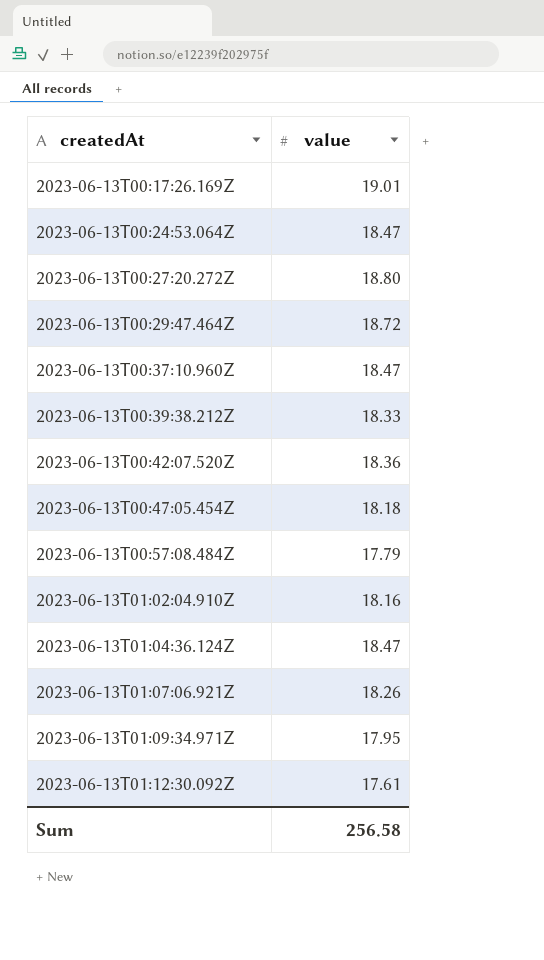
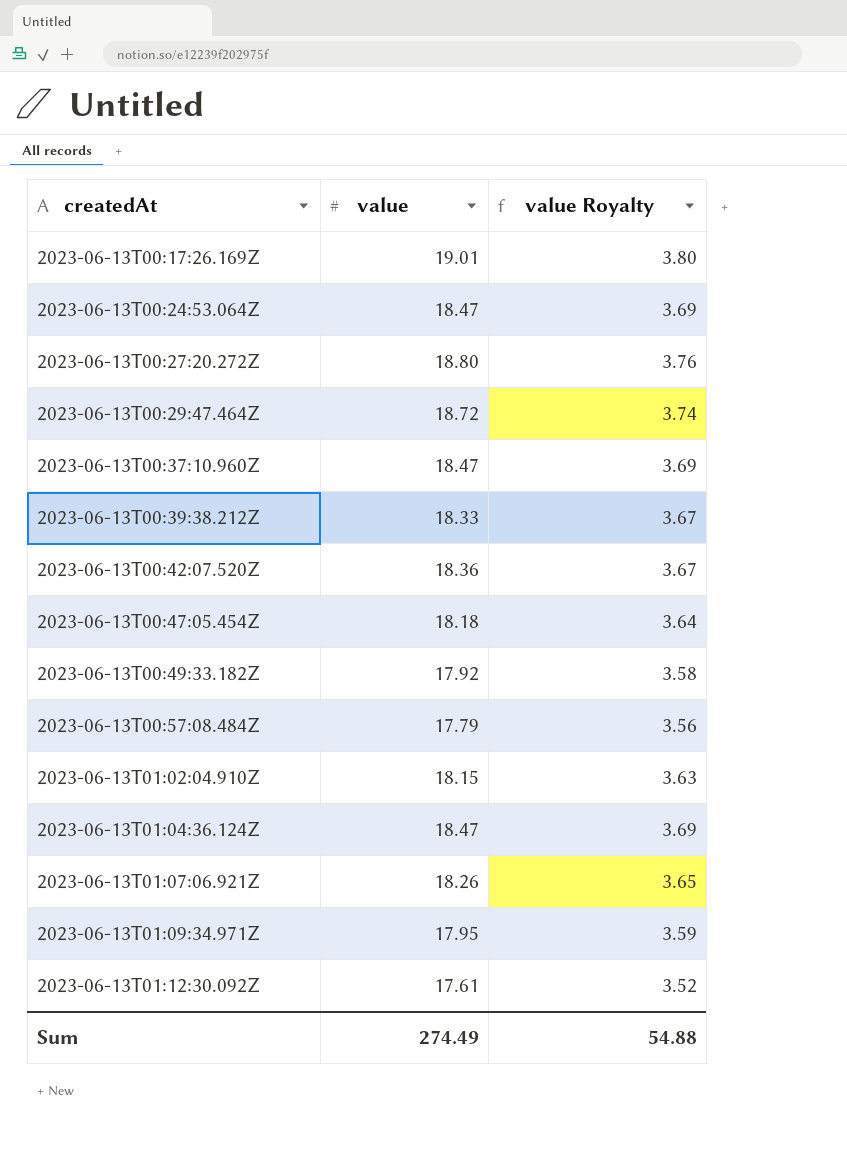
column value Royalty | formula: none -> [value] * 0.2
row 2023-06-13T00:49:33.182Z: none -> 17.92 | 3.58
2023-06-13T01:02:04.910Z | value: 18.16 -> 18.15
Sum | value: 256.58 -> 274.49

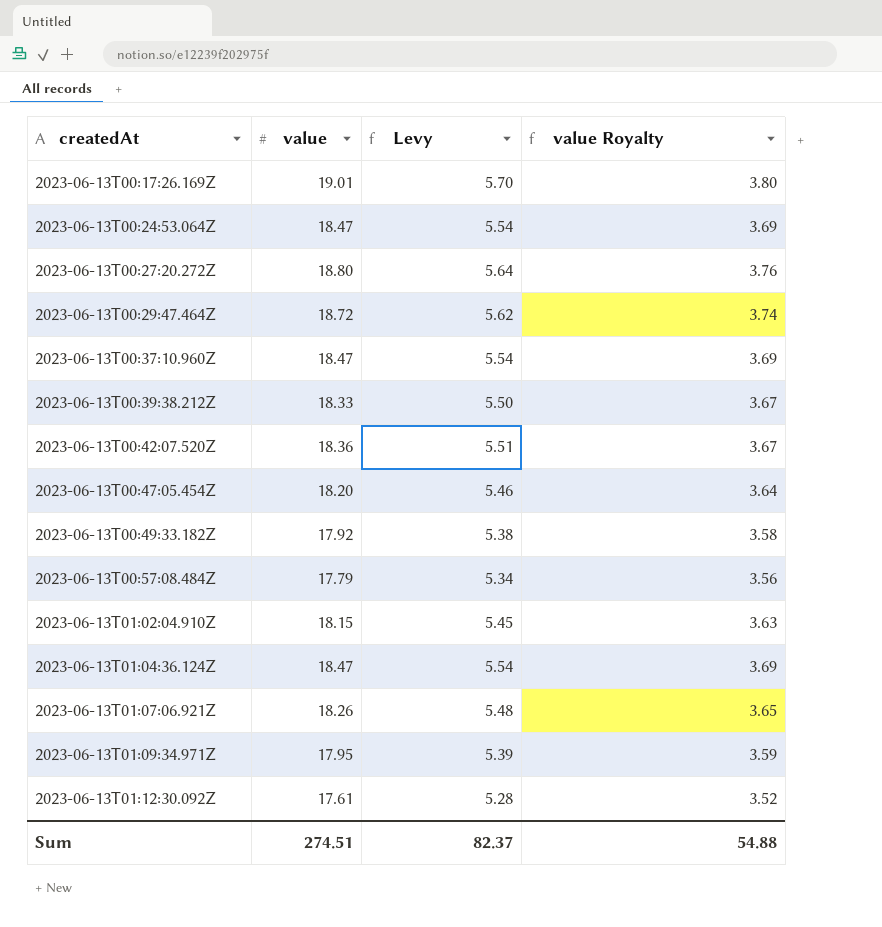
column Levy | formula: none -> [value] * 0.3
2023-06-13T00:47:05.454Z | value: 18.18 -> 18.20
Sum | value: 274.49 -> 274.51

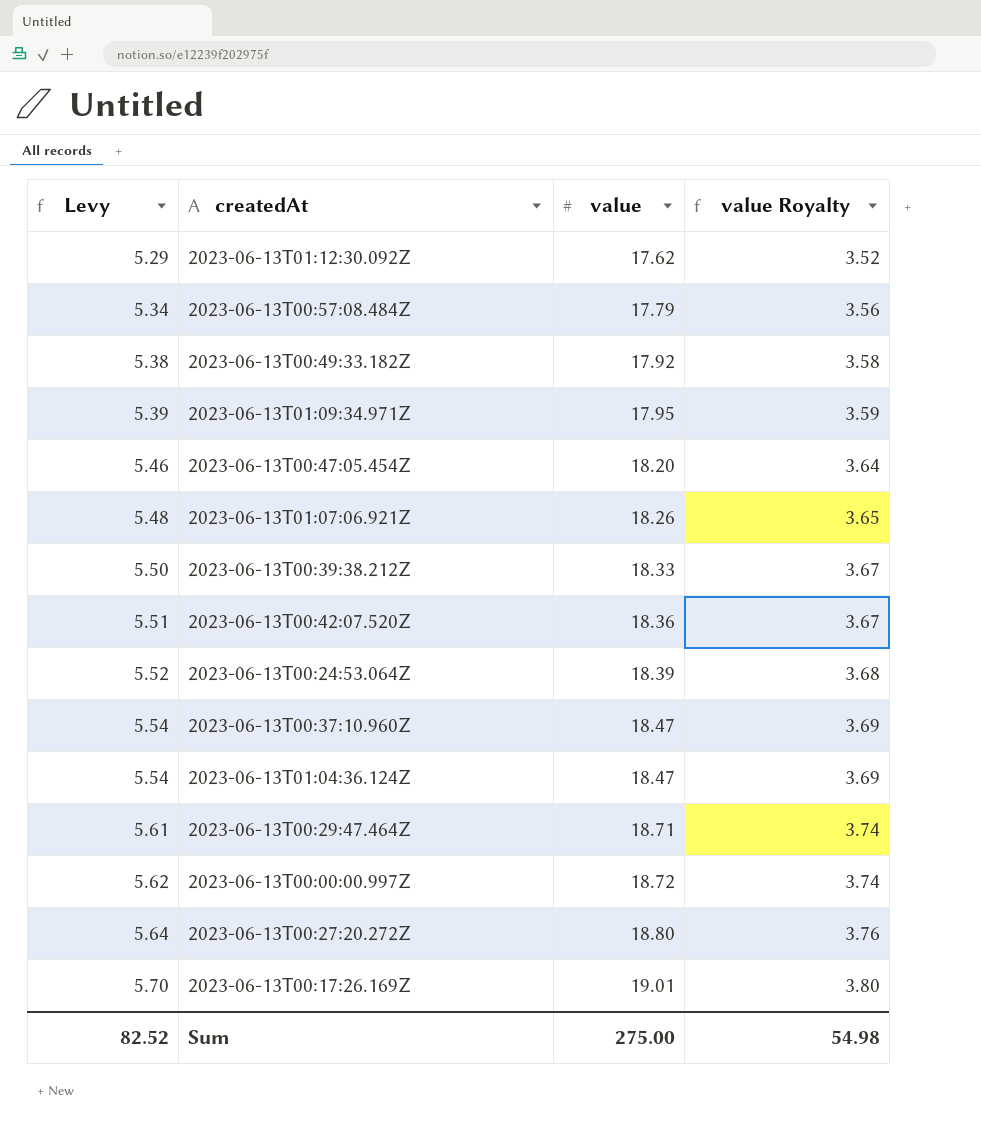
row order: createdAt ascending -> Levy ascending
column Levy | position: 3 -> 1
row 2023-06-13T01:02:04.910Z: 18.15 | 5.45 | 3.63 -> none
2023-06-13T01:12:30.092Z | Levy: 5.28 -> 5.29
2023-06-13T01:12:30.092Z | value: 17.61 -> 17.62
2023-06-13T00:24:53.064Z | Levy: 5.54 -> 5.52
2023-06-13T00:24:53.064Z | value: 18.47 -> 18.39
2023-06-13T00:24:53.064Z | value Royalty: 3.69 -> 3.68
2023-06-13T00:29:47.464Z | Levy: 5.62 -> 5.61
2023-06-13T00:29:47.464Z | value: 18.72 -> 18.71
row 2023-06-13T00:00:00.997Z: none -> 5.62 | 18.72 | 3.74
Sum | Levy: 82.37 -> 82.52
Sum | value: 274.51 -> 275.00
Sum | value Royalty: 54.88 -> 54.98

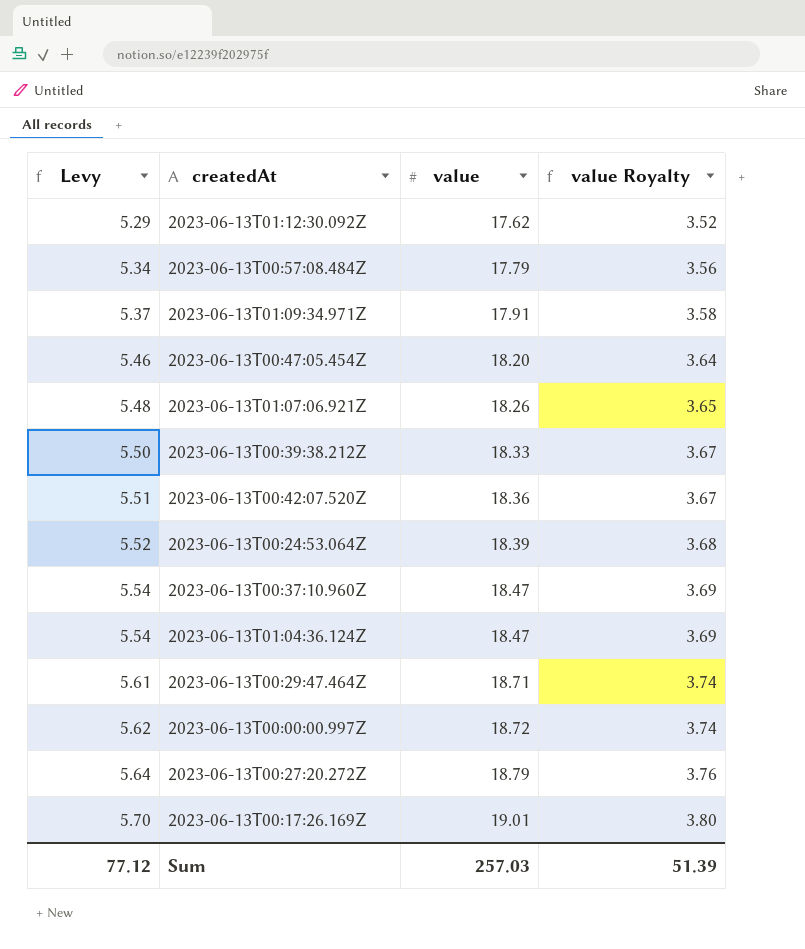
row 2023-06-13T00:49:33.182Z: 5.38 | 17.92 | 3.58 -> none
2023-06-13T01:09:34.971Z | Levy: 5.39 -> 5.37
2023-06-13T01:09:34.971Z | value: 17.95 -> 17.91
2023-06-13T01:09:34.971Z | value Royalty: 3.59 -> 3.58
2023-06-13T00:27:20.272Z | value: 18.80 -> 18.79
Sum | Levy: 82.52 -> 77.12
Sum | value: 275.00 -> 257.03
Sum | value Royalty: 54.98 -> 51.39

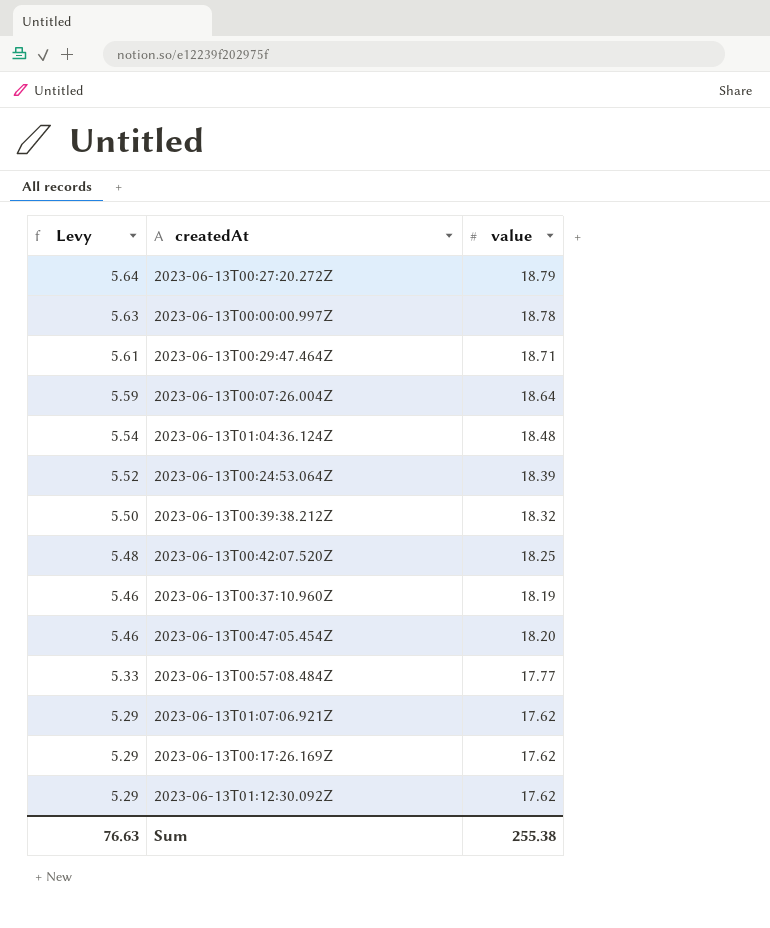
row order: Levy ascending -> Levy descending
column value Royalty | formula: [value] * 0.2 -> none
row 2023-06-13T01:09:34.971Z: 5.37 | 17.91 | 3.58 -> none
2023-06-13T00:00:00.997Z | Levy: 5.62 -> 5.63
2023-06-13T00:00:00.997Z | value: 18.72 -> 18.78
row 2023-06-13T00:07:26.004Z: none -> 5.59 | 18.64
2023-06-13T01:04:36.124Z | value: 18.47 -> 18.48
2023-06-13T00:39:38.212Z | value: 18.33 -> 18.32
2023-06-13T00:42:07.520Z | Levy: 5.51 -> 5.48
2023-06-13T00:42:07.520Z | value: 18.36 -> 18.25
2023-06-13T00:37:10.960Z | Levy: 5.54 -> 5.46
2023-06-13T00:37:10.960Z | value: 18.47 -> 18.19
2023-06-13T00:57:08.484Z | Levy: 5.34 -> 5.33
2023-06-13T00:57:08.484Z | value: 17.79 -> 17.77
2023-06-13T01:07:06.921Z | Levy: 5.48 -> 5.29
2023-06-13T01:07:06.921Z | value: 18.26 -> 17.62
2023-06-13T00:17:26.169Z | Levy: 5.70 -> 5.29
2023-06-13T00:17:26.169Z | value: 19.01 -> 17.62
Sum | Levy: 77.12 -> 76.63
Sum | value: 257.03 -> 255.38

